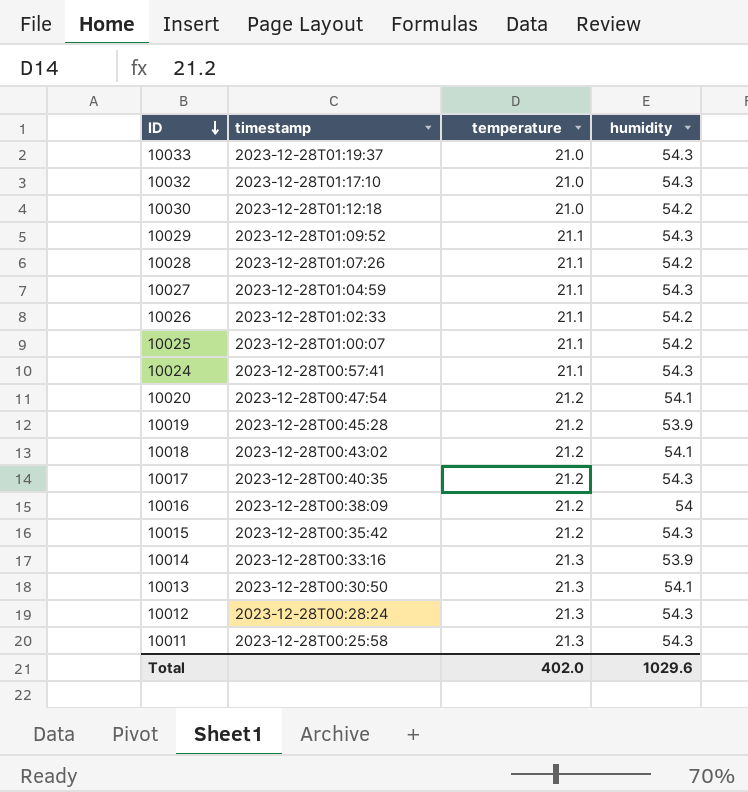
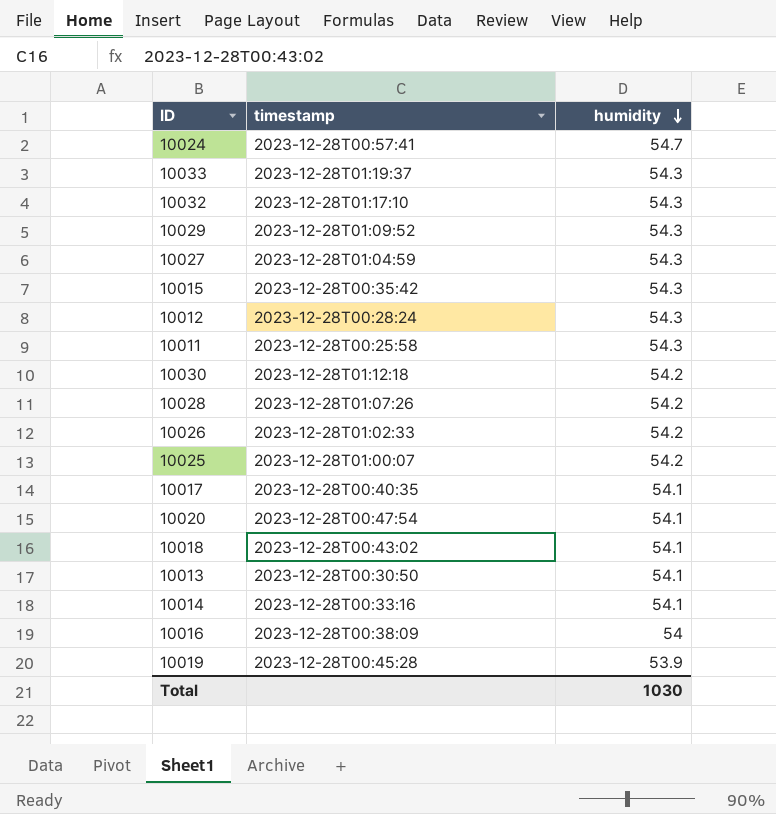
row order: ID descending -> humidity descending
column temperature | position: 3 -> none
10024 | humidity: 54.3 -> 54.7
10017 | humidity: 54.3 -> 54.1
10014 | humidity: 53.9 -> 54.1
Total | humidity: 1029.6 -> 1030

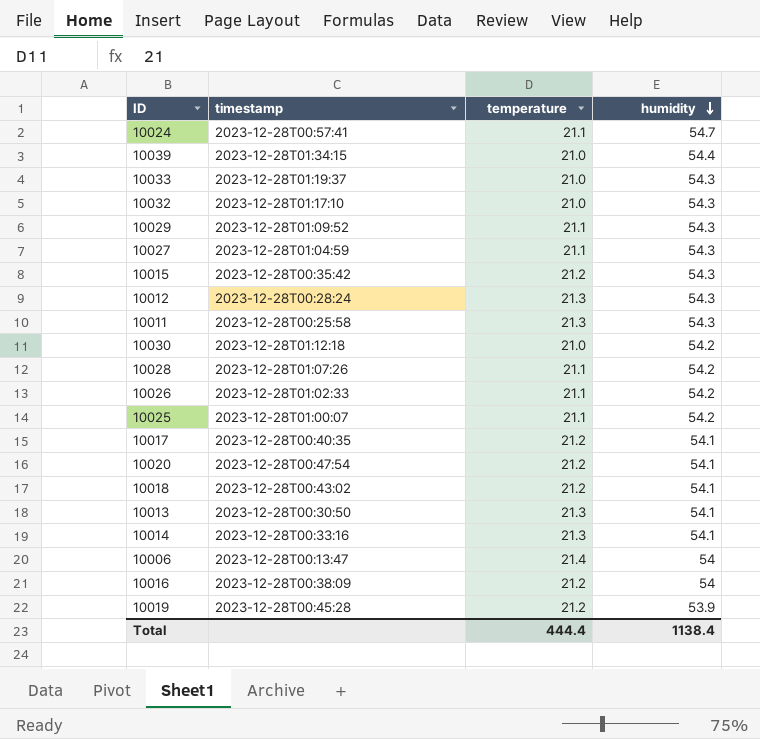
column temperature | position: none -> 3
row 10039: none -> 2023-12-28T01:34:15 | 21.0 | 54.4
row 10006: none -> 2023-12-28T00:13:47 | 21.4 | 54
Total | humidity: 1030 -> 1138.4

